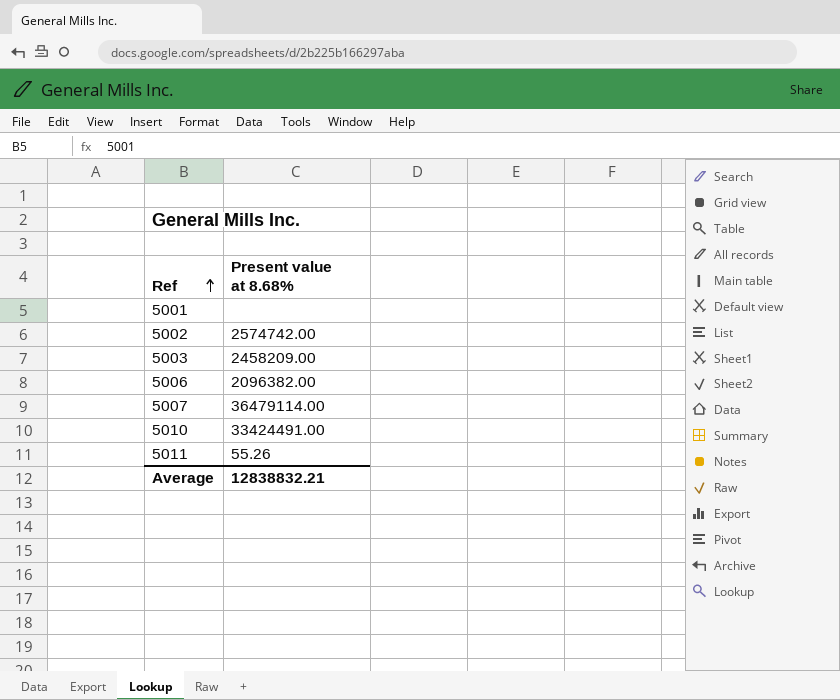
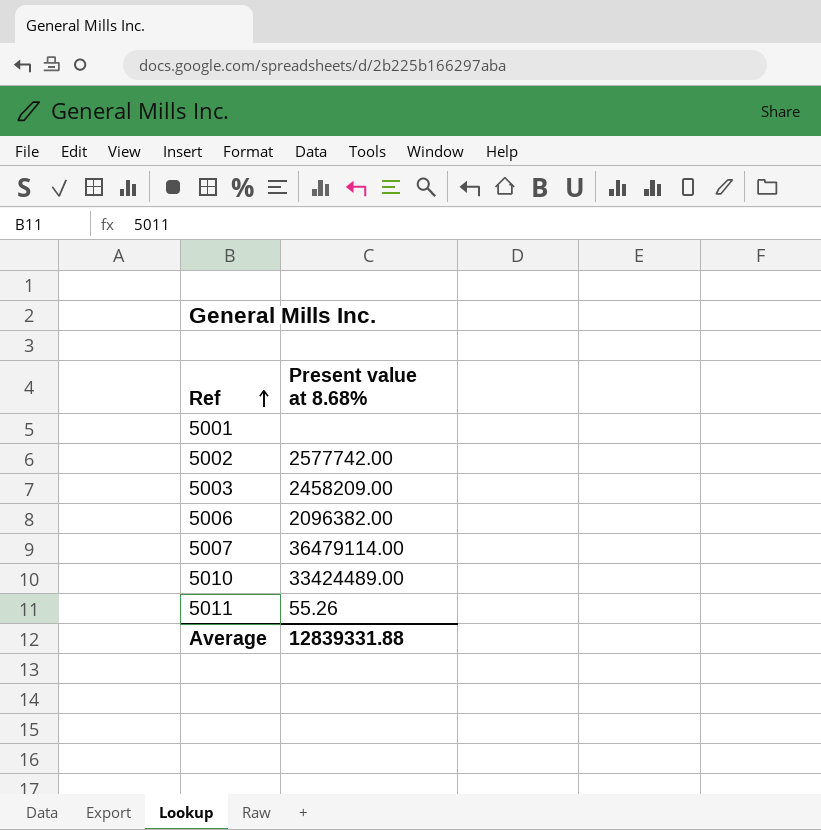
5002 | Present value at 8.68%: 2574742.00 -> 2577742.00
5010 | Present value at 8.68%: 33424491.00 -> 33424489.00
Average | Present value at 8.68%: 12838832.21 -> 12839331.88

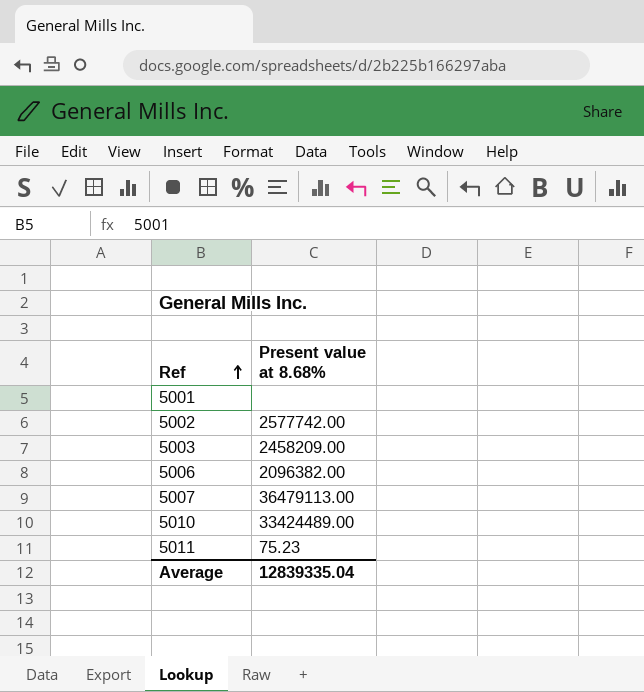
5007 | Present value at 8.68%: 36479114.00 -> 36479113.00
5011 | Present value at 8.68%: 55.26 -> 75.23
Average | Present value at 8.68%: 12839331.88 -> 12839335.04

